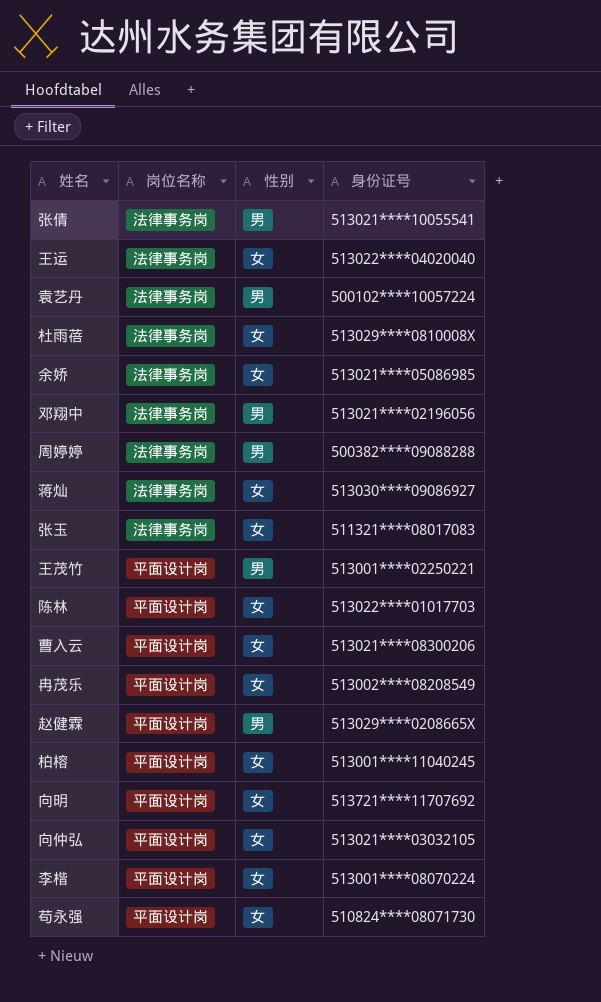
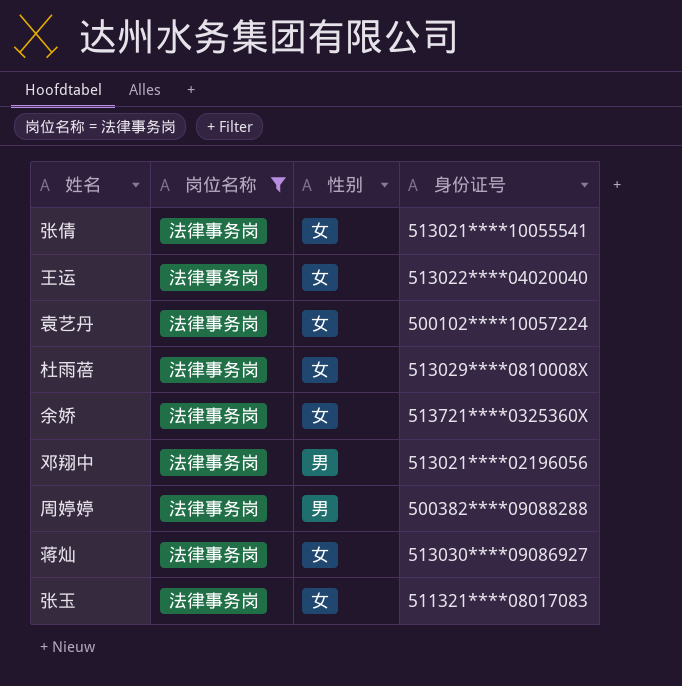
filter: none -> 岗位名称 = 法律事务岗
张倩 | 性别: 男 -> 女
袁艺丹 | 性别: 男 -> 女
余娇 | 身份证号: 513021****05086985 -> 513721****0325360X

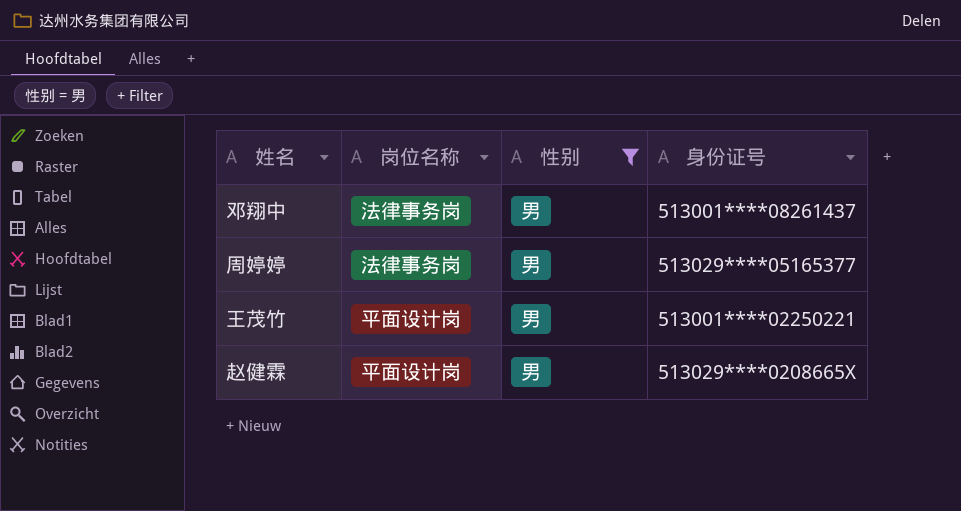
filter: 岗位名称 = 法律事务岗 -> 性别 = 男
邓翔中 | 身份证号: 513021****02196056 -> 513001****08261437
周婷婷 | 身份证号: 500382****09088288 -> 513029****05165377

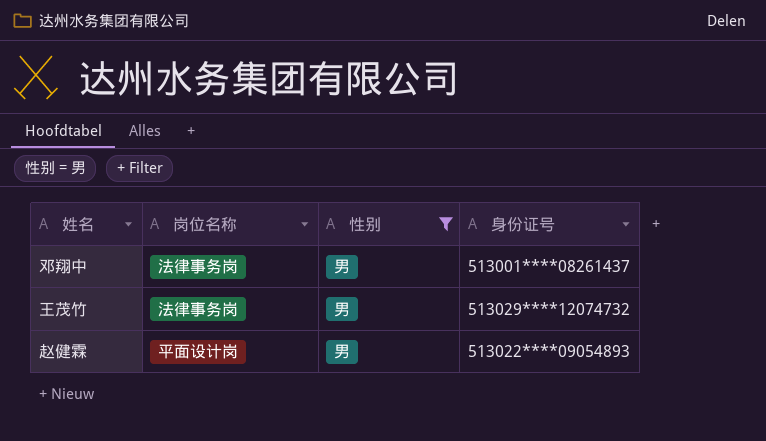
row 周婷婷: 法律事务岗 | 男 | 513029****05165377 -> none
王茂竹 | 岗位名称: 平面设计岗 -> 法律事务岗
王茂竹 | 身份证号: 513001****02250221 -> 513029****12074732
赵健霖 | 身份证号: 513029****0208665X -> 513022****09054893

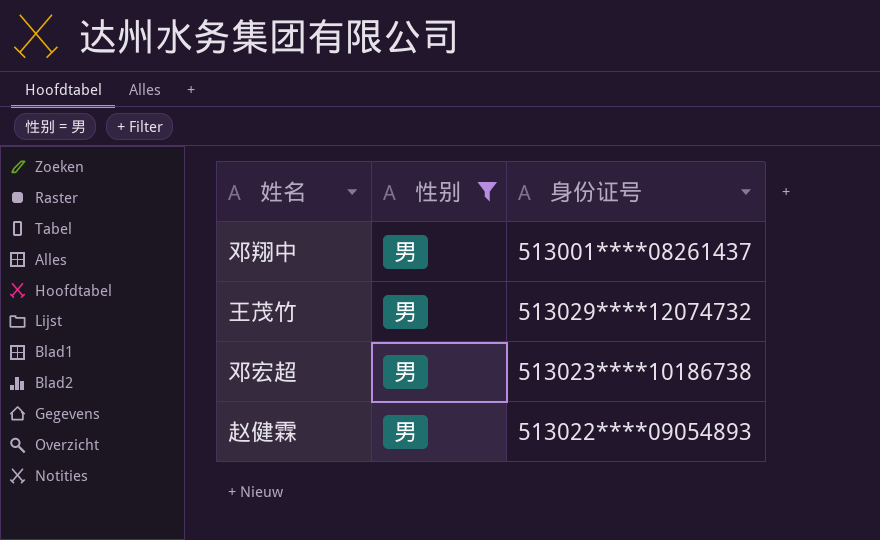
column 岗位名称 | position: 2 -> none
row 邓宏超: none -> 男 | 513023****10186738

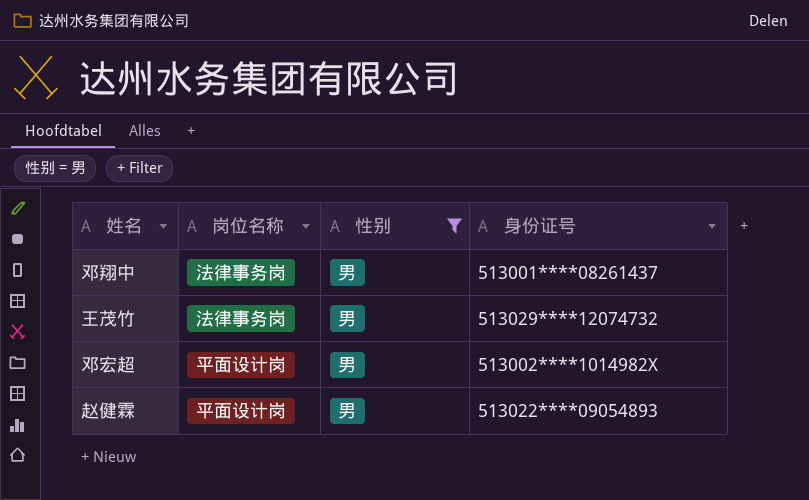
column 岗位名称 | position: none -> 2
邓宏超 | 身份证号: 513023****10186738 -> 513002****1014982X

